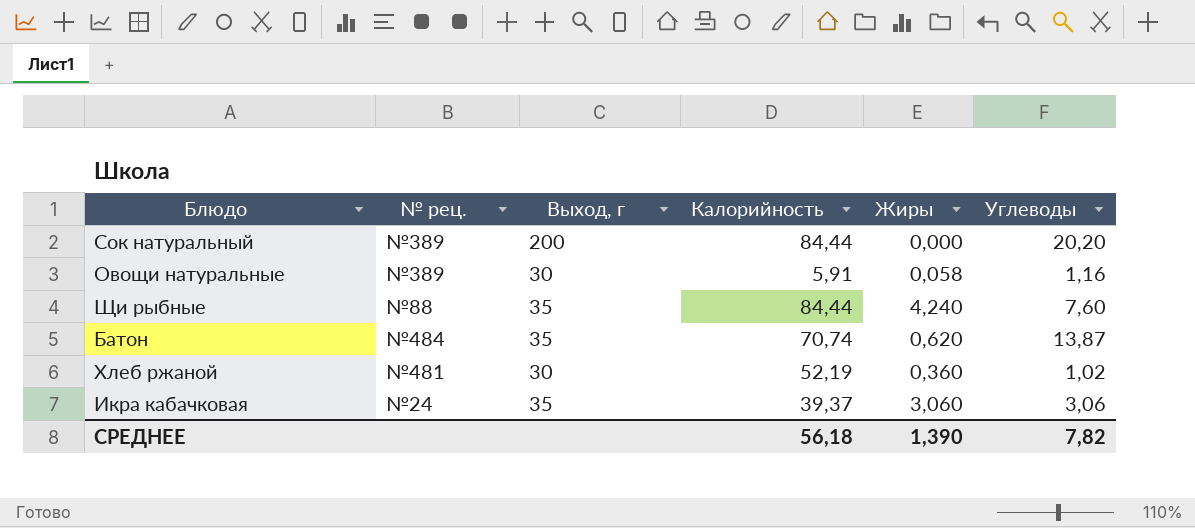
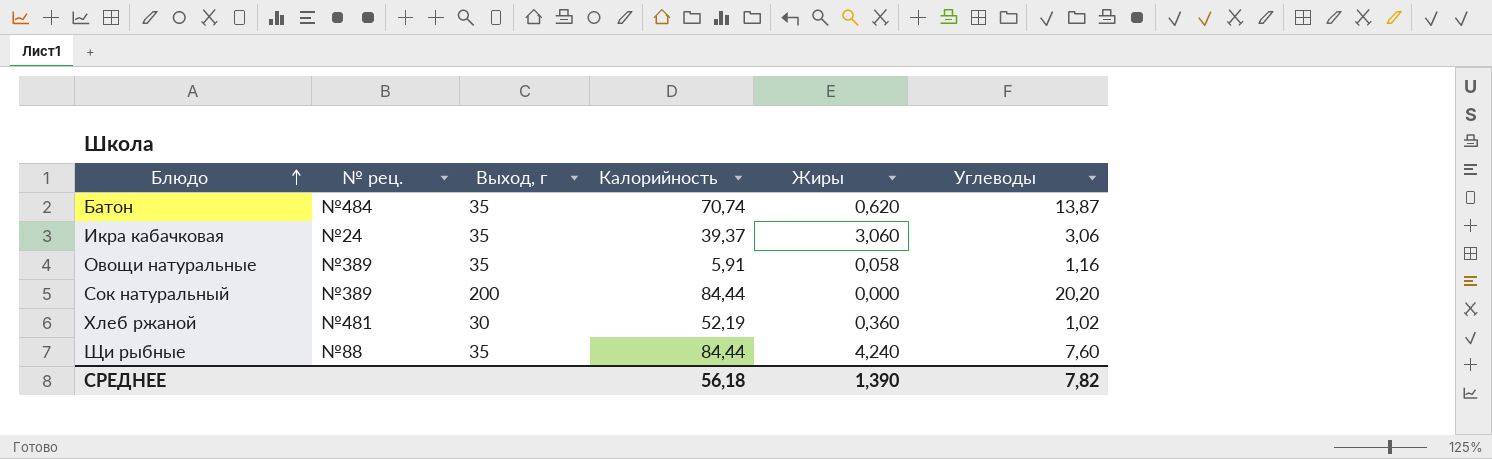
row order: none -> Блюдо ascending
Овощи натуральные | Выход, г: 30 -> 35

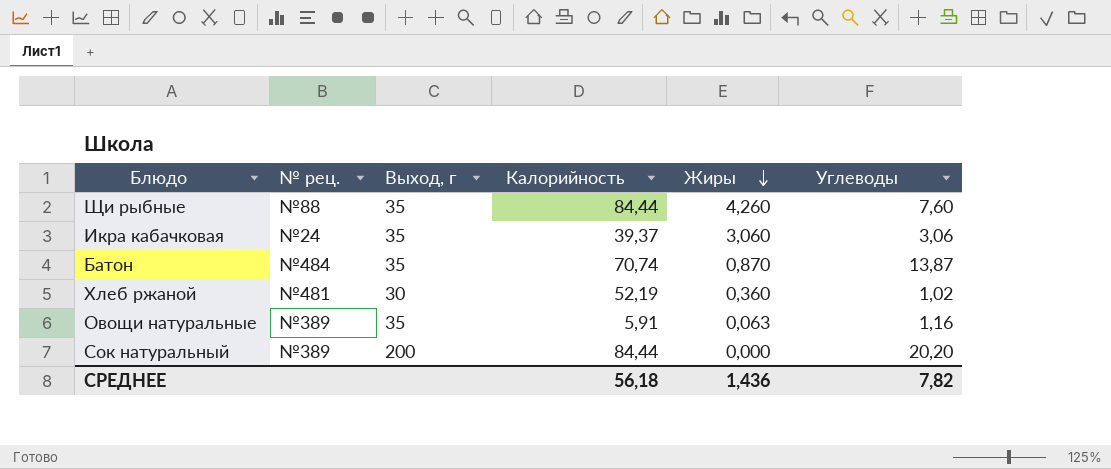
row order: Блюдо ascending -> Жиры descending
Щи рыбные | Жиры: 4,240 -> 4,260
Батон | Жиры: 0,620 -> 0,870
Овощи натуральные | Жиры: 0,058 -> 0,063
СРЕДНЕЕ | Жиры: 1,390 -> 1,436

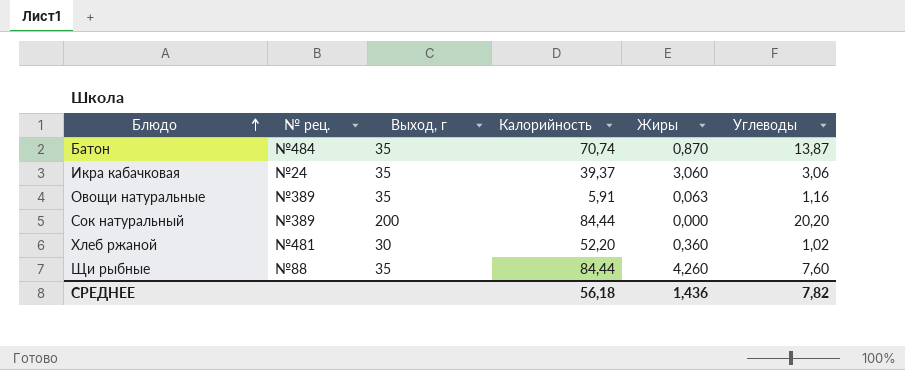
row order: Жиры descending -> Блюдо ascending
Хлеб ржаной | Калорийность: 52,19 -> 52,20

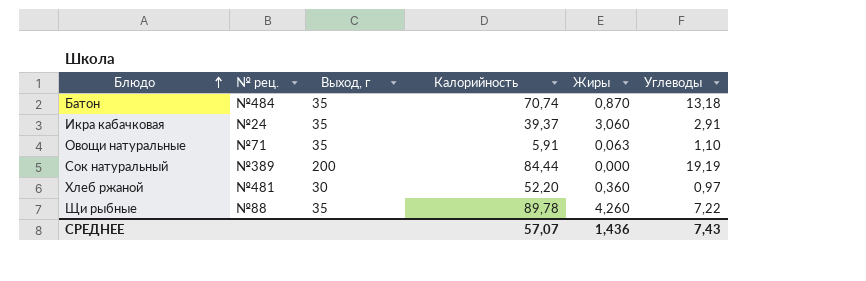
Батон | Углеводы: 13,87 -> 13,18
Икра кабачковая | Углеводы: 3,06 -> 2,91
Овощи натуральные | № рец.: №389 -> №71
Овощи натуральные | Углеводы: 1,16 -> 1,10
Сок натуральный | Углеводы: 20,20 -> 19,19
Хлеб ржаной | Углеводы: 1,02 -> 0,97
Щи рыбные | Калорийность: 84,44 -> 89,78
Щи рыбные | Углеводы: 7,60 -> 7,22
СРЕДНЕЕ | Калорийность: 56,18 -> 57,07
СРЕДНЕЕ | Углеводы: 7,82 -> 7,43

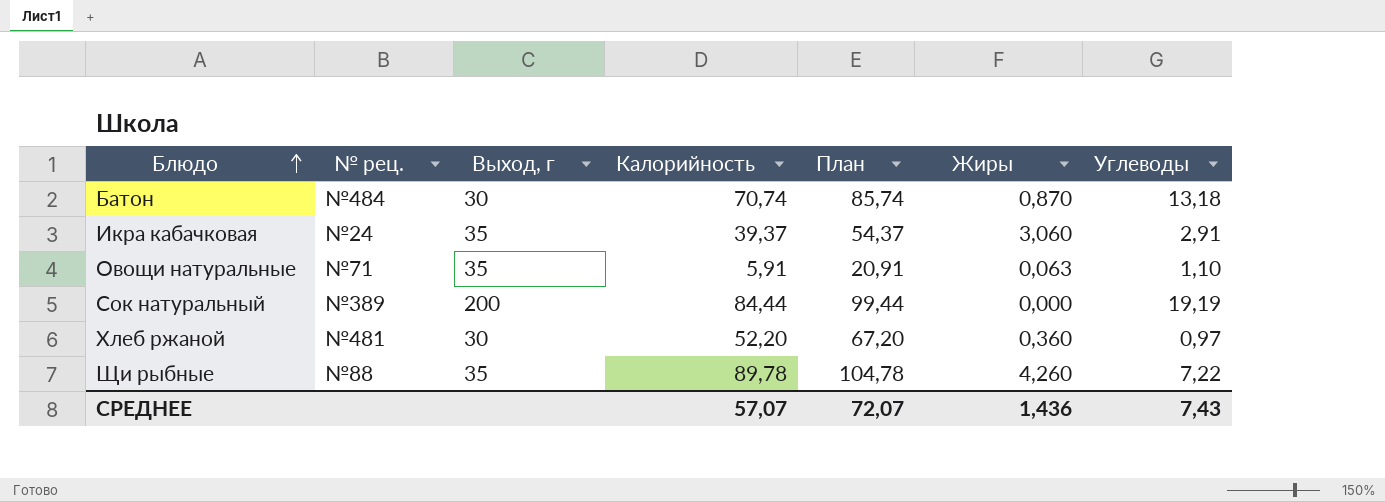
column План | formula: none -> [Калорийность] + 15
Батон | Выход, г: 35 -> 30

